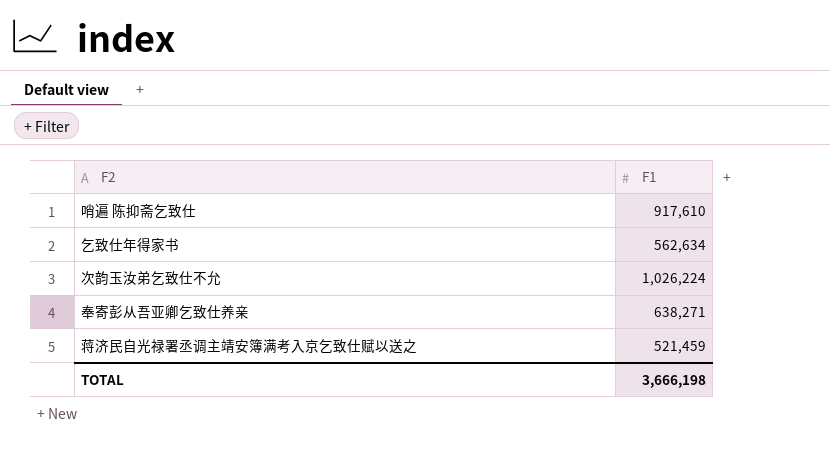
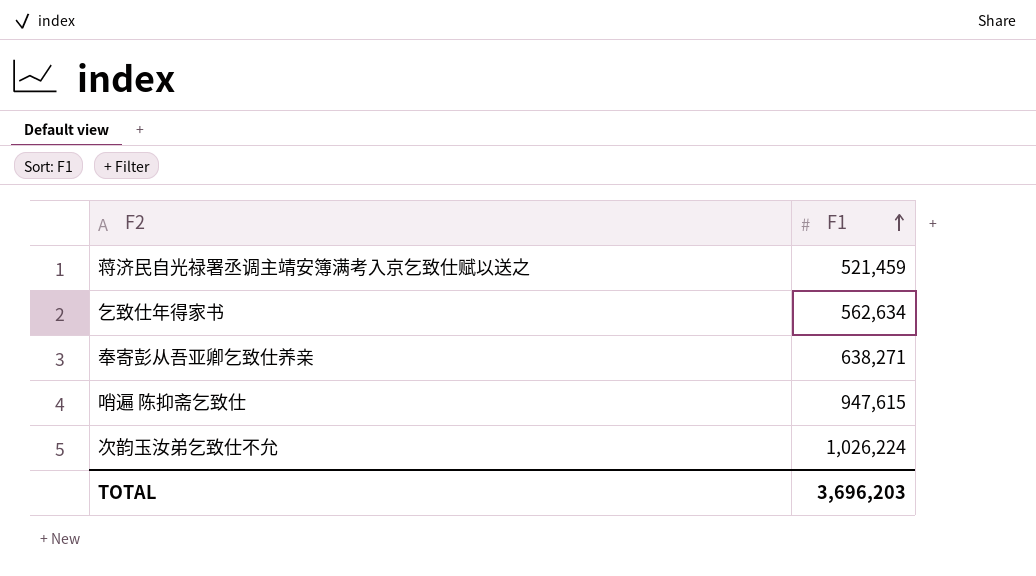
row order: none -> F1 ascending
哨遍 陈抑斋乞致仕 | F1: 917,610 -> 947,615
TOTAL | F1: 3,666,198 -> 3,696,203

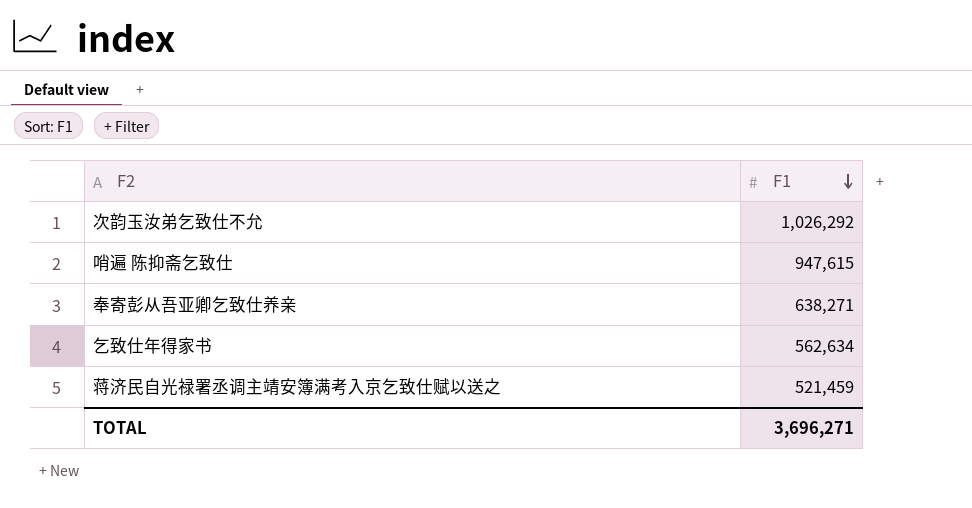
row order: F1 ascending -> F1 descending
次韵玉汝弟乞致仕不允 | F1: 1,026,224 -> 1,026,292
TOTAL | F1: 3,696,203 -> 3,696,271

